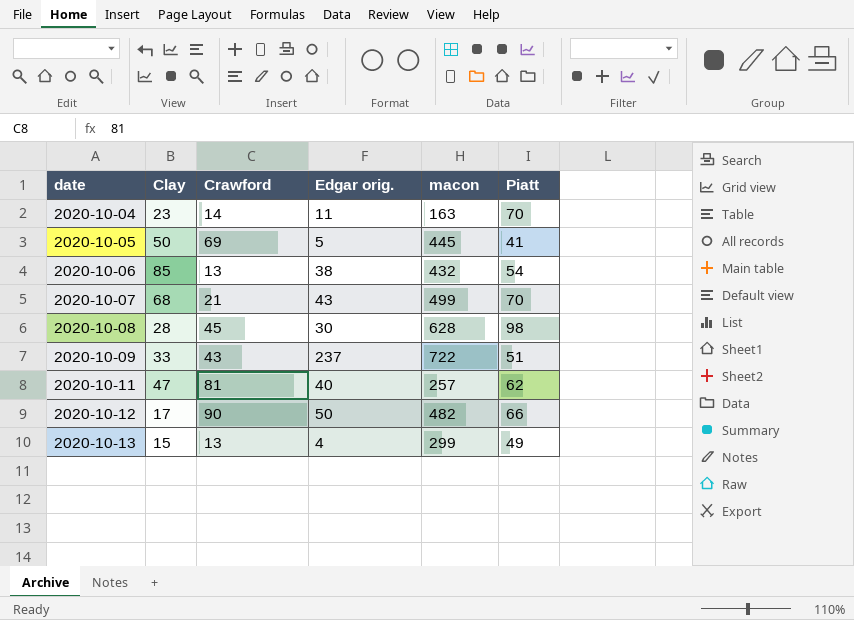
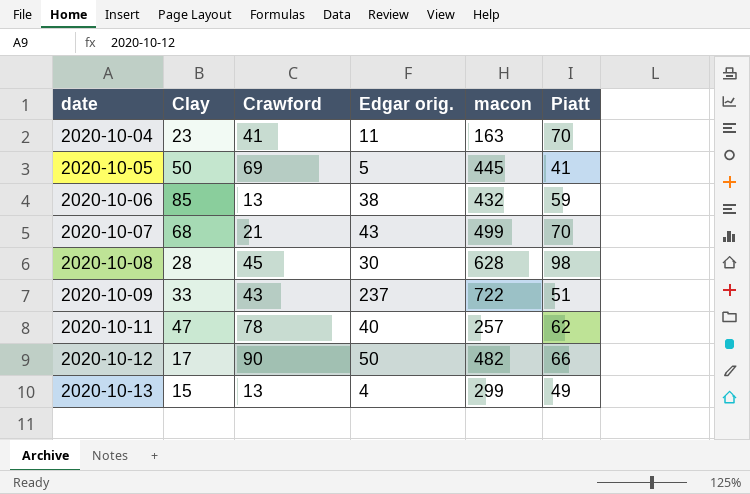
2020-10-04 | Crawford: 14 -> 41
2020-10-06 | Piatt: 54 -> 59
2020-10-11 | Crawford: 81 -> 78

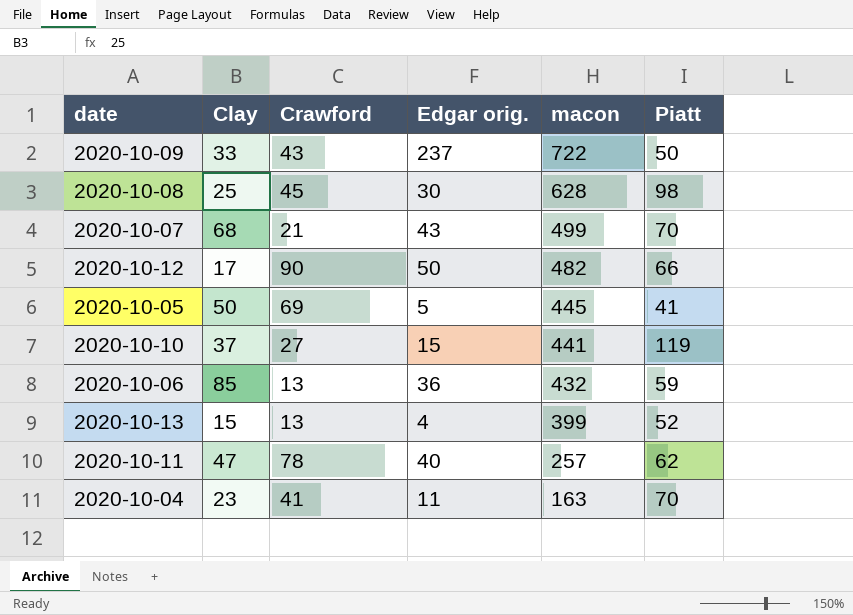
row order: date ascending -> macon descending
2020-10-09 | Piatt: 51 -> 50
2020-10-08 | Clay: 28 -> 25
row 2020-10-10: none -> 37 | 27 | 15 | 441 | 119
2020-10-06 | Edgar orig.: 38 -> 36
2020-10-13 | macon: 299 -> 399
2020-10-13 | Piatt: 49 -> 52

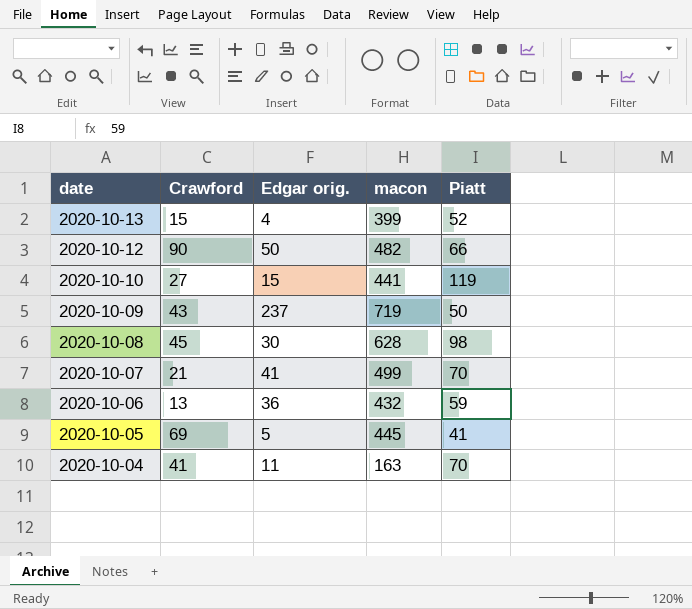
row order: macon descending -> date descending
column Clay | position: 2 -> none
row 2020-10-11: 47 | 78 | 40 | 257 | 62 -> none
2020-10-13 | Crawford: 13 -> 15
2020-10-09 | macon: 722 -> 719
2020-10-07 | Edgar orig.: 43 -> 41

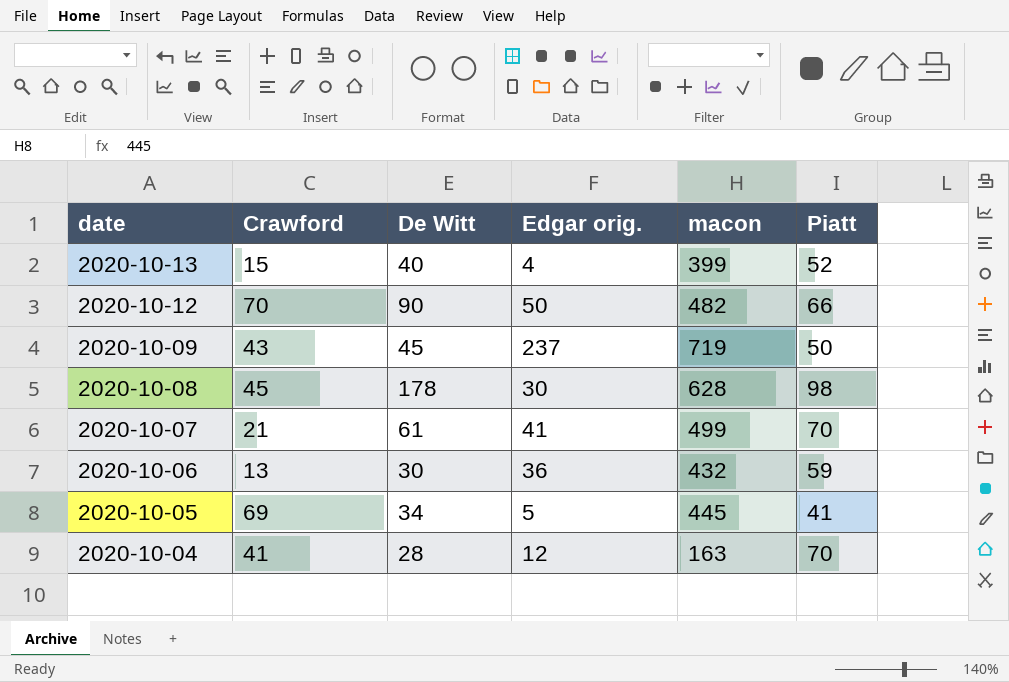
column De Witt | position: none -> 3
row 2020-10-10: 27 | 15 | 441 | 119 -> none
2020-10-12 | Crawford: 90 -> 70
2020-10-04 | Edgar orig.: 11 -> 12

